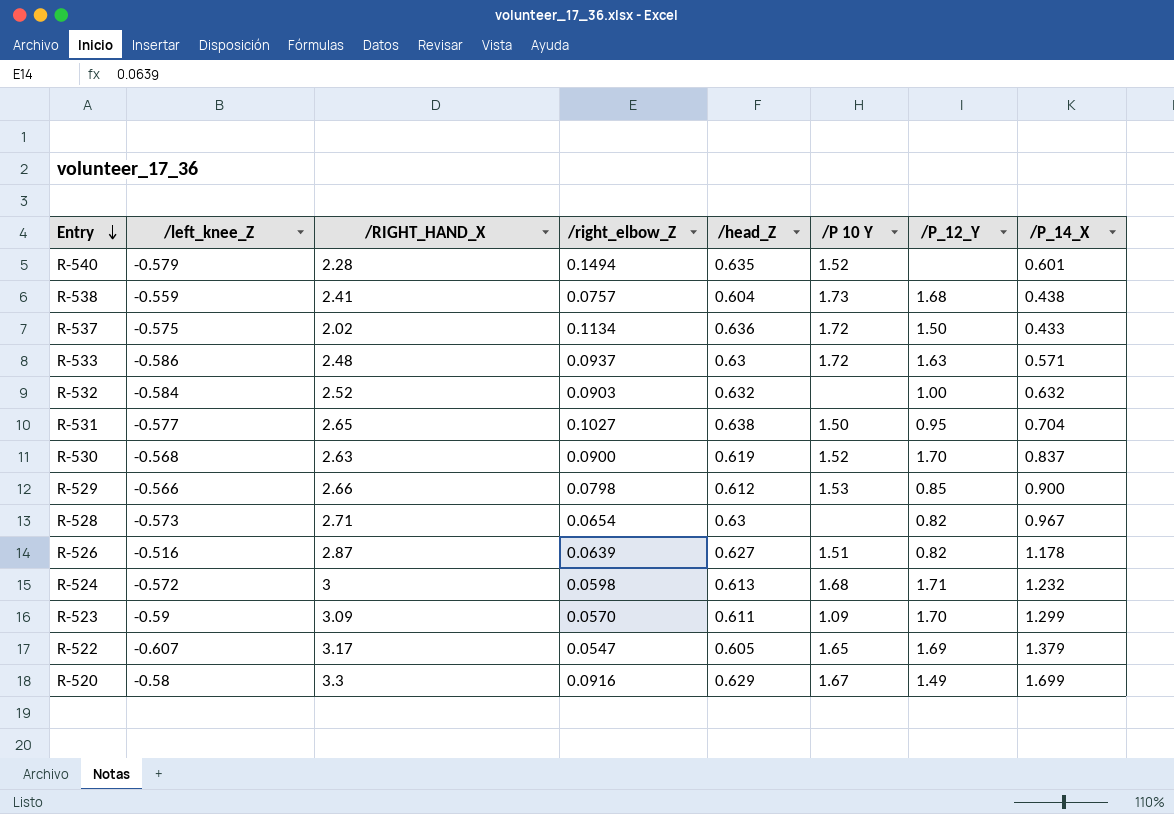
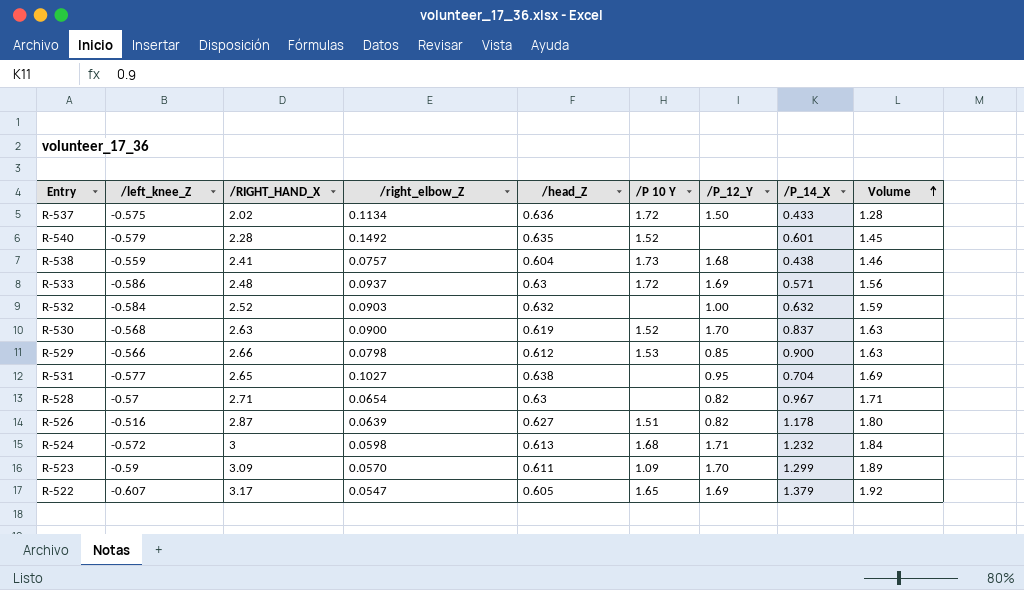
row order: Entry descending -> Volume ascending
column Volume | formula: none -> [/RIGHT_HAND_X] * [/head_Z]
row R-520: -0.58 | 3.3 | 0.0916 | 0.629 | 1.67 | 1.49 | 1.699 -> none
R-540 | /right_elbow_Z: 0.1494 -> 0.1492
R-533 | /P_12_Y: 1.63 -> 1.69
R-531 | /P 10 Y: 1.50 -> none
R-528 | /left_knee_Z: -0.573 -> -0.57

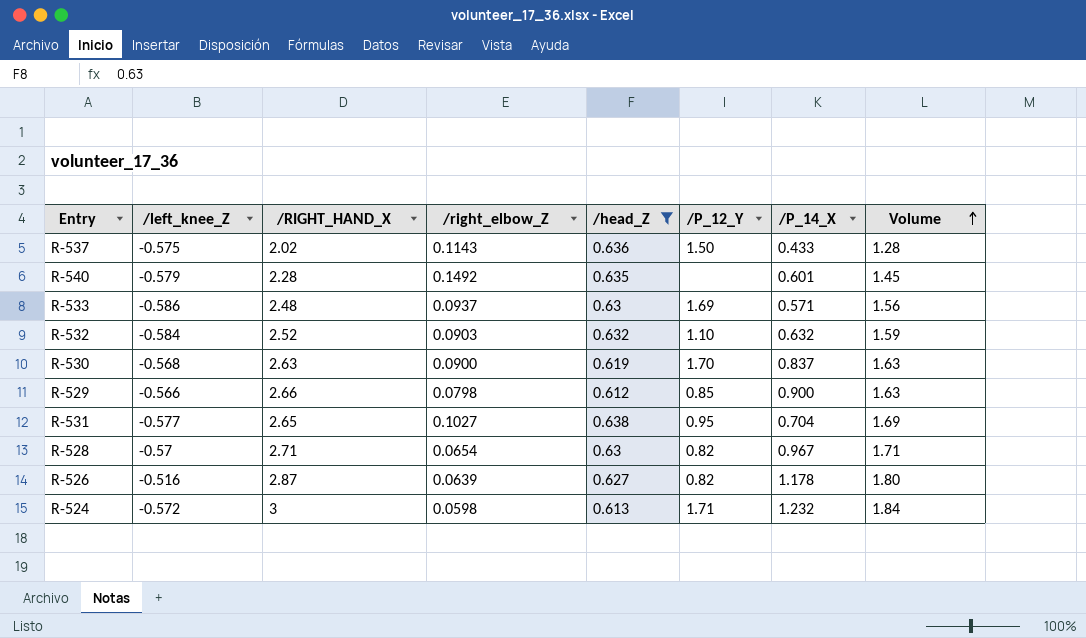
filter: none -> /head_Z >= 0.612
column /P 10 Y | position: 6 -> none
R-537 | /right_elbow_Z: 0.1134 -> 0.1143
R-532 | /P_12_Y: 1.00 -> 1.10

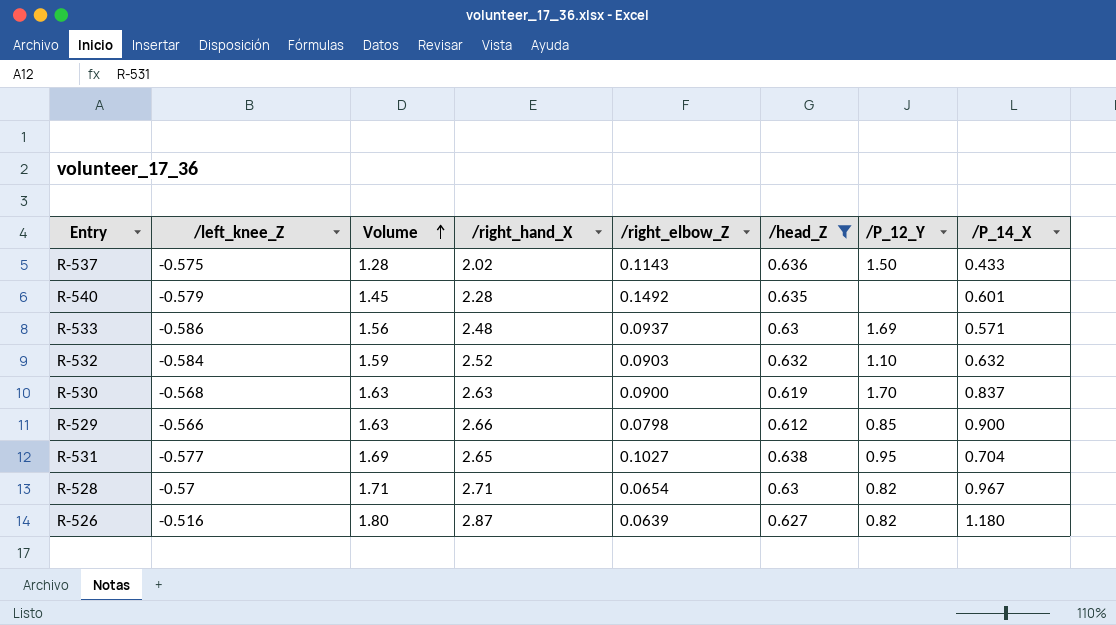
column Volume | position: 8 -> 3
column name: /RIGHT_HAND_X -> /right_hand_X
row R-524: -0.572 | 3 | 0.0598 | 0.613 | 1.71 | 1.232 | 1.84 -> none
R-526 | /P_14_X: 1.178 -> 1.180

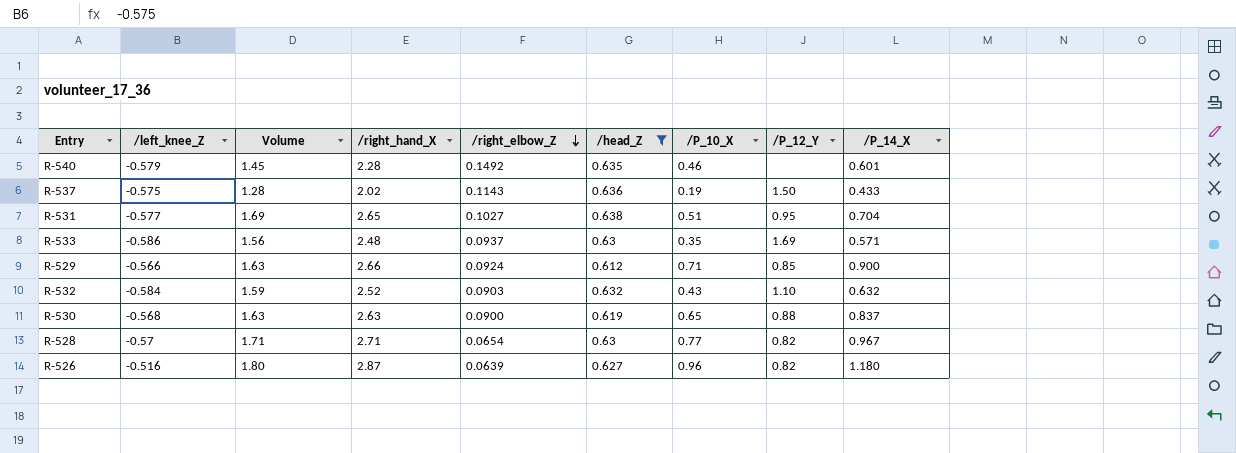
row order: Volume ascending -> /right_elbow_Z descending
column /P_10_X | position: none -> 7
R-529 | /right_elbow_Z: 0.0798 -> 0.0924
R-530 | /P_12_Y: 1.70 -> 0.88

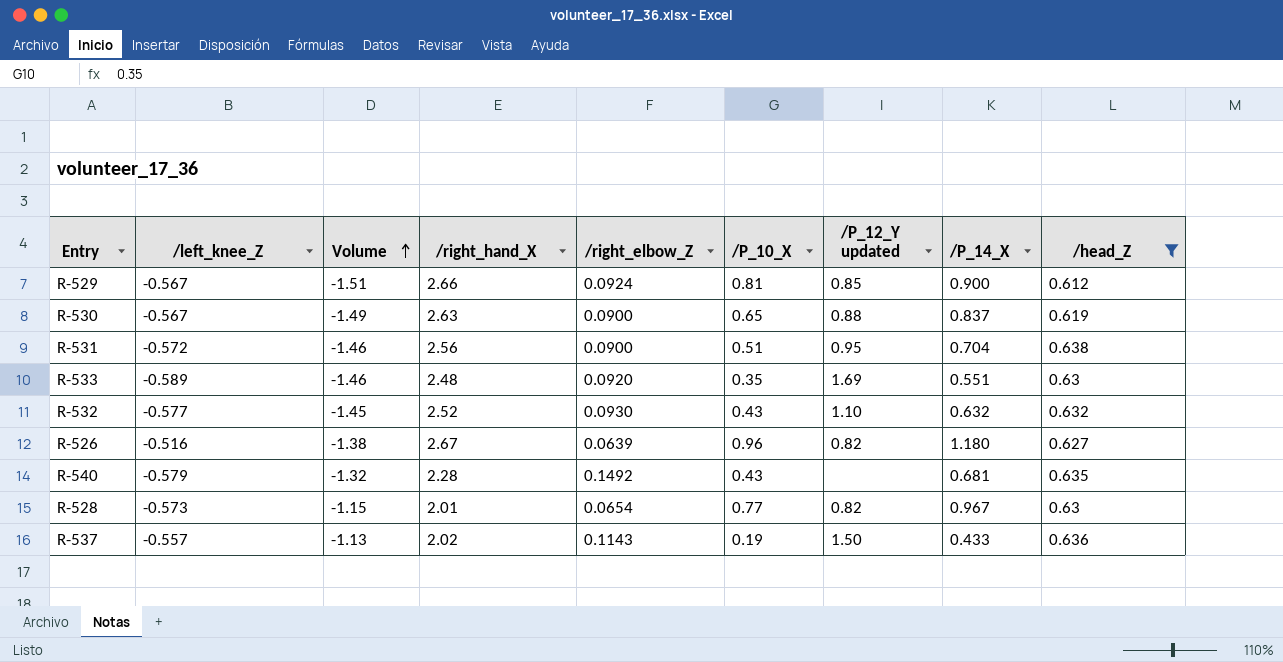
row order: /right_elbow_Z descending -> Volume ascending
column Volume | formula: [/right_hand_X] * [/head_Z] -> [/left_knee_Z] * [/right_hand_X]
column name: /P_12_Y -> /P_12_Y updated
column /head_Z | position: 6 -> 9
R-529 | /left_knee_Z: -0.566 -> -0.567
R-529 | /P_10_X: 0.71 -> 0.81
R-530 | /left_knee_Z: -0.568 -> -0.567
R-531 | /left_knee_Z: -0.577 -> -0.572
R-531 | /right_hand_X: 2.65 -> 2.56
R-531 | /right_elbow_Z: 0.1027 -> 0.0900
R-533 | /left_knee_Z: -0.586 -> -0.589
R-533 | /right_elbow_Z: 0.0937 -> 0.0920
R-533 | /P_14_X: 0.571 -> 0.551
R-532 | /left_knee_Z: -0.584 -> -0.577
R-532 | /right_elbow_Z: 0.0903 -> 0.0930
R-526 | /right_hand_X: 2.87 -> 2.67
R-540 | /P_10_X: 0.46 -> 0.43
R-540 | /P_14_X: 0.601 -> 0.681
R-528 | /left_knee_Z: -0.57 -> -0.573
R-528 | /right_hand_X: 2.71 -> 2.01
R-537 | /left_knee_Z: -0.575 -> -0.557

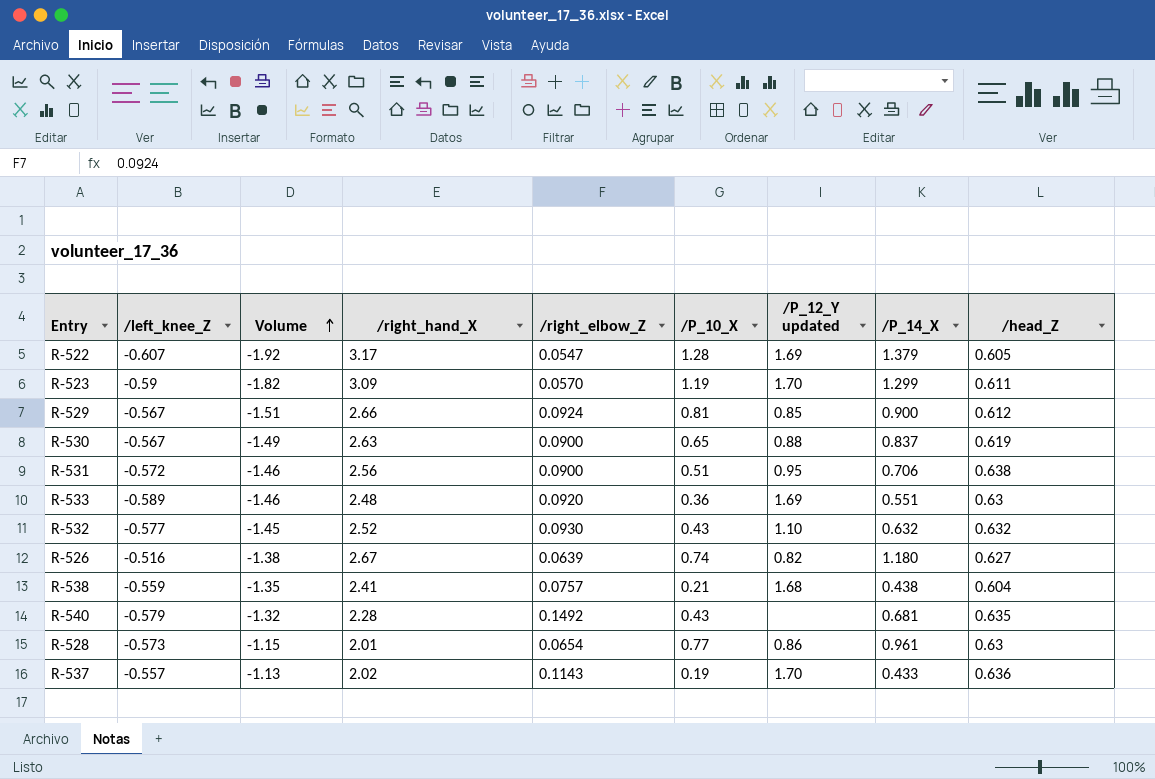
filter: /head_Z >= 0.612 -> none
R-531 | /P_14_X: 0.704 -> 0.706
R-533 | /P_10_X: 0.35 -> 0.36
R-526 | /P_10_X: 0.96 -> 0.74
R-528 | /P_12_Y updated: 0.82 -> 0.86
R-528 | /P_14_X: 0.967 -> 0.961
R-537 | /P_12_Y updated: 1.50 -> 1.70

